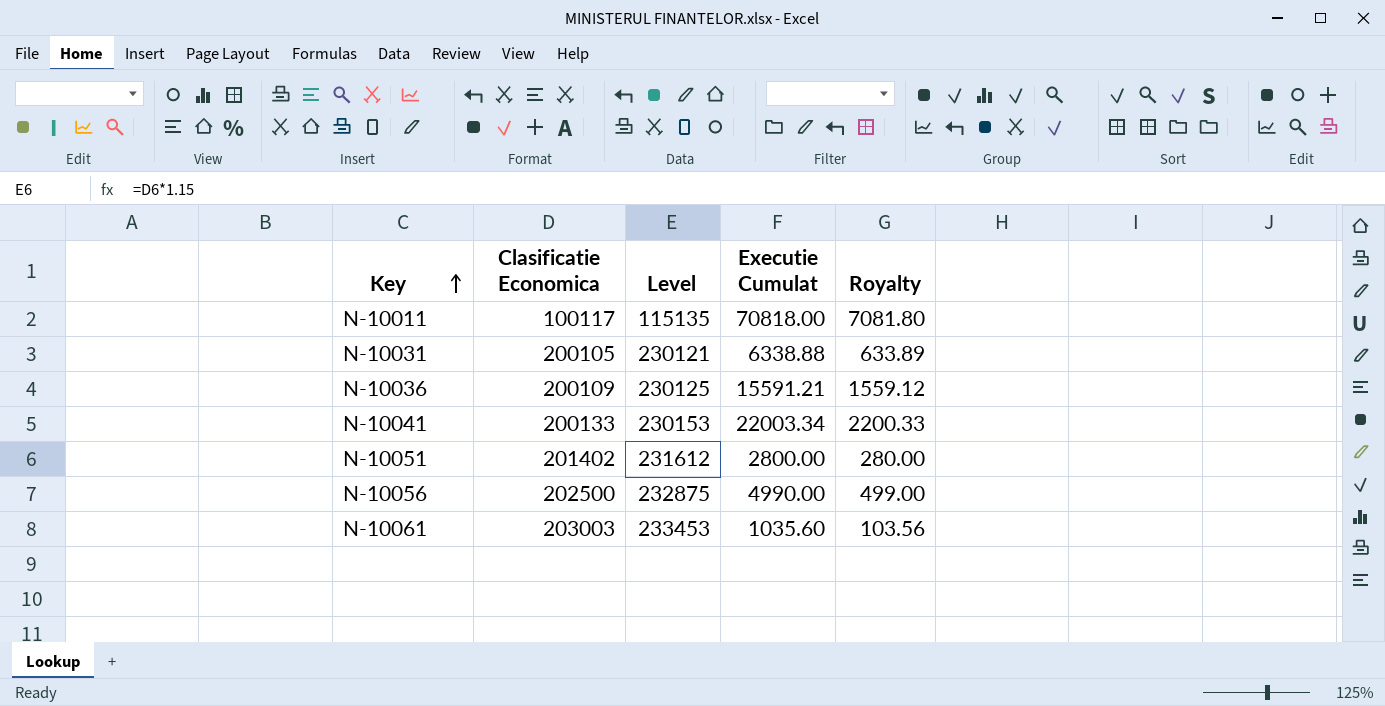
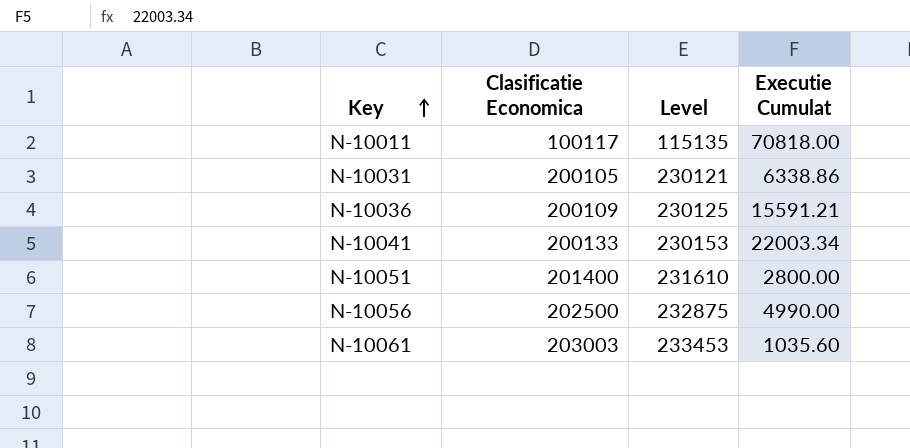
column Royalty | formula: [Executie Cumulat] * 0.1 -> none
N-10031 | Executie Cumulat: 6338.88 -> 6338.86
N-10051 | Clasificatie Economica: 201402 -> 201400
N-10051 | Level: 231612 -> 231610

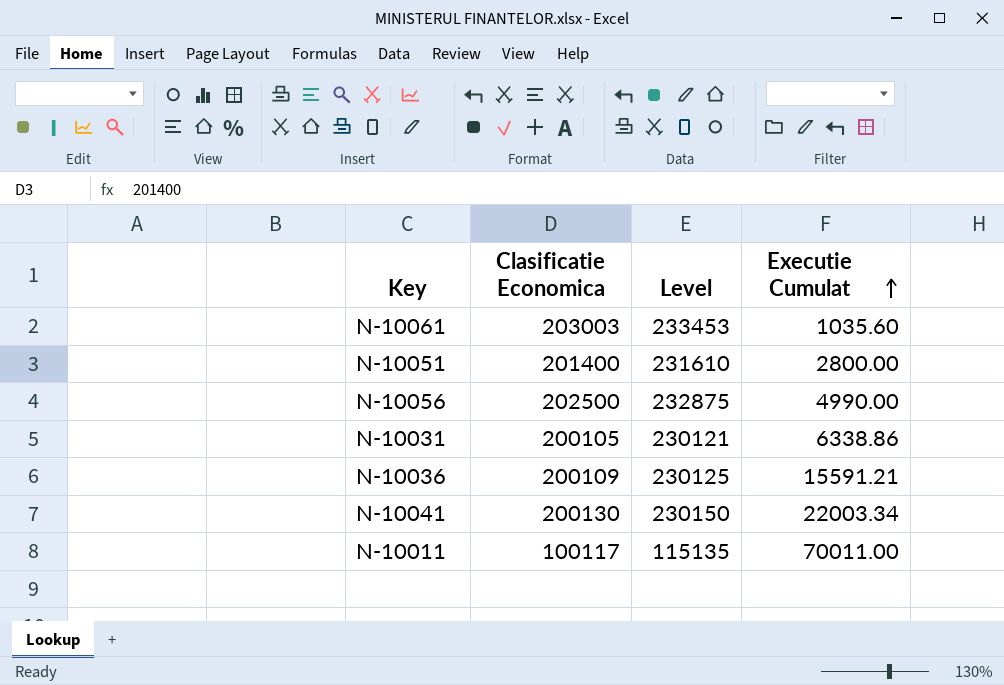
row order: Key ascending -> Executie Cumulat ascending
N-10041 | Clasificatie Economica: 200133 -> 200130
N-10041 | Level: 230153 -> 230150
N-10011 | Executie Cumulat: 70818.00 -> 70011.00

